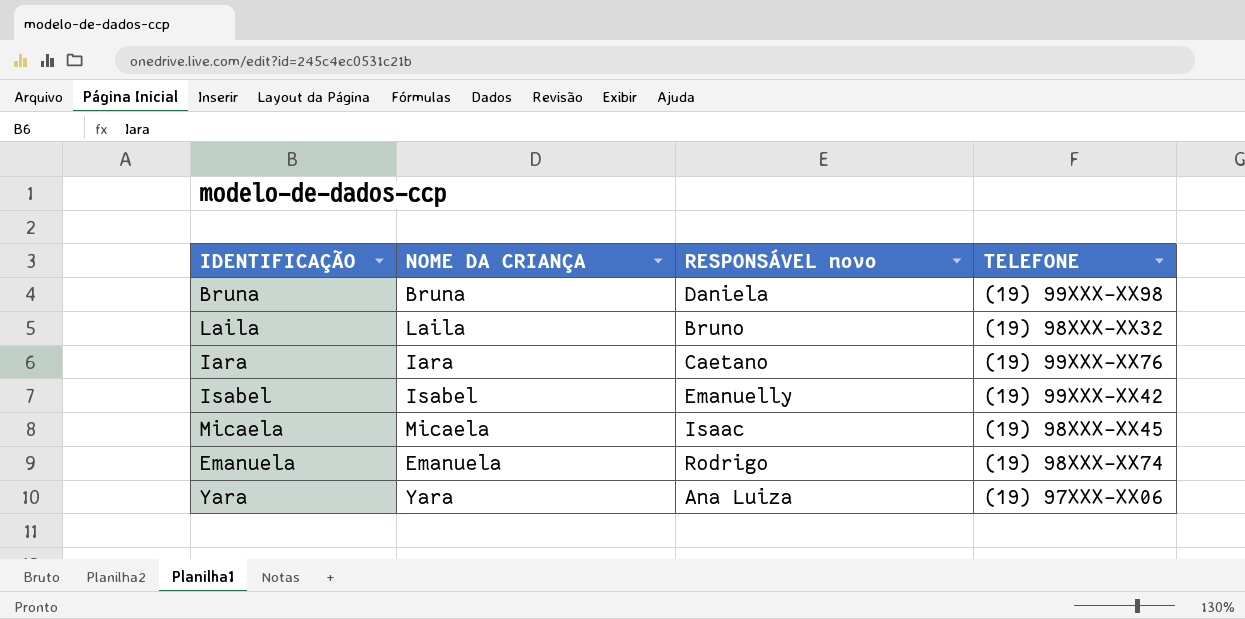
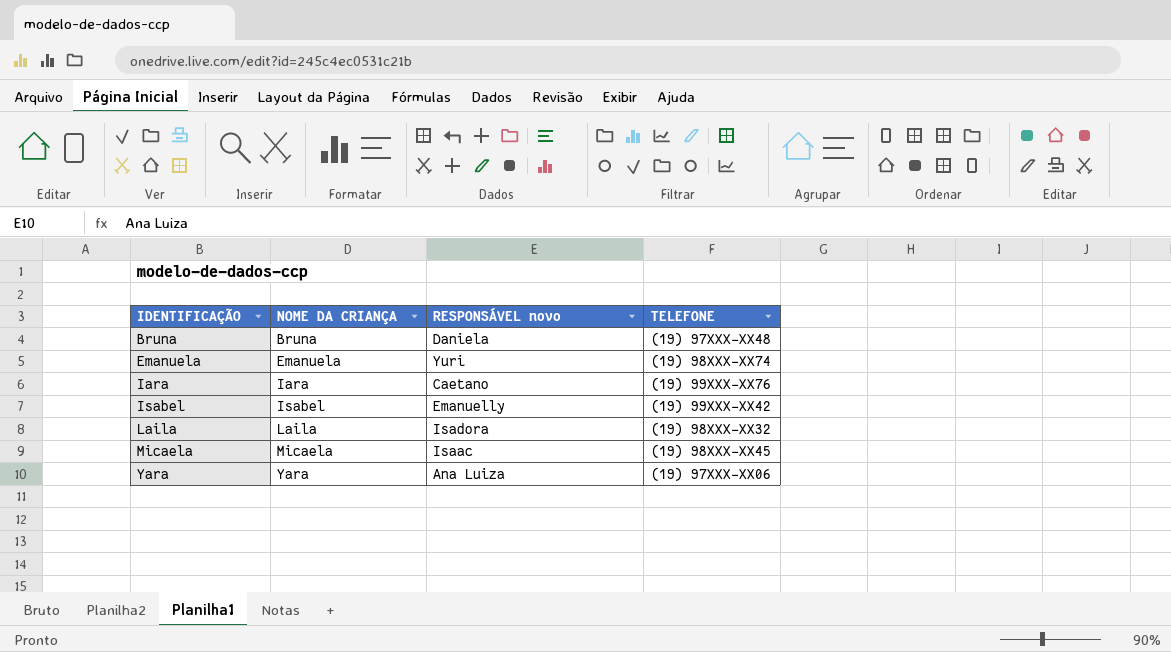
row order: none -> IDENTIFICAÇÃO ascending
Bruna | TELEFONE: (19) 99XXX-XX98 -> (19) 97XXX-XX48
Emanuela | RESPONSÁVEL novo: Rodrigo -> Yuri
Laila | RESPONSÁVEL novo: Bruno -> Isadora

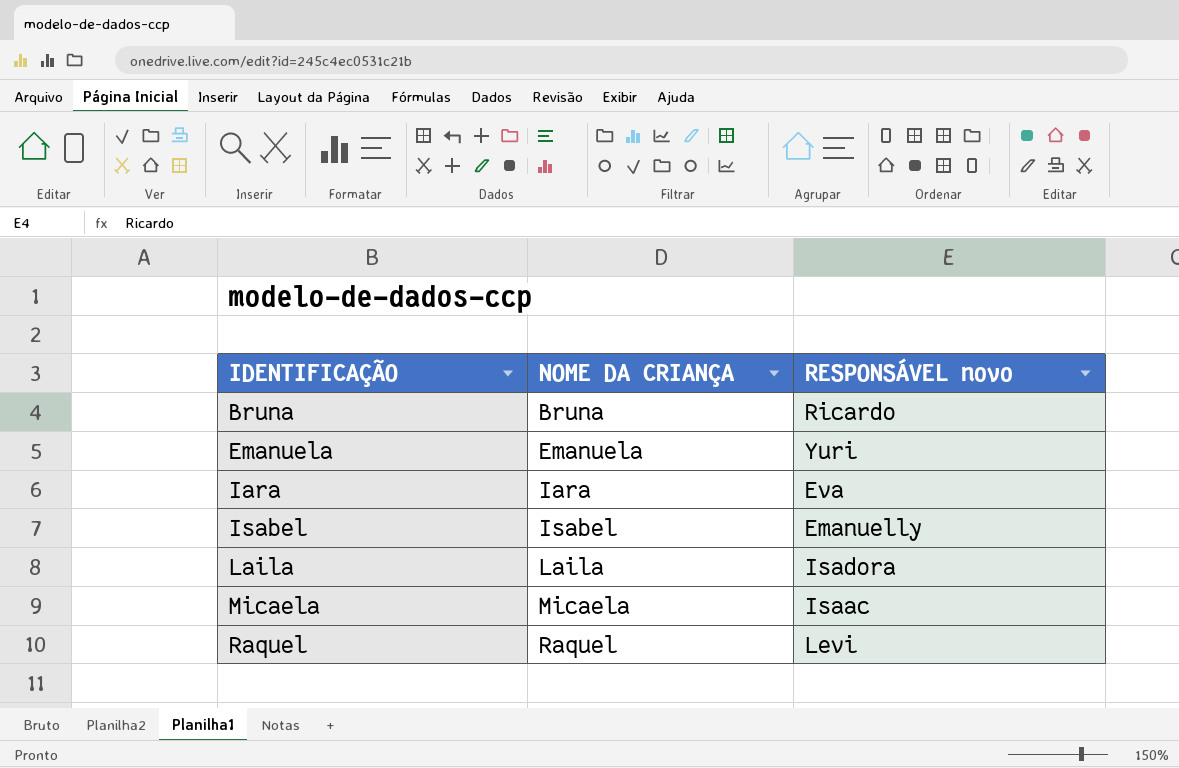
column TELEFONE | position: 4 -> none
row Yara: Yara | Ana Luiza | (19) 97XXX-XX06 -> none
Bruna | RESPONSÁVEL novo: Daniela -> Ricardo
Iara | RESPONSÁVEL novo: Caetano -> Eva
row Raquel: none -> Raquel | Levi

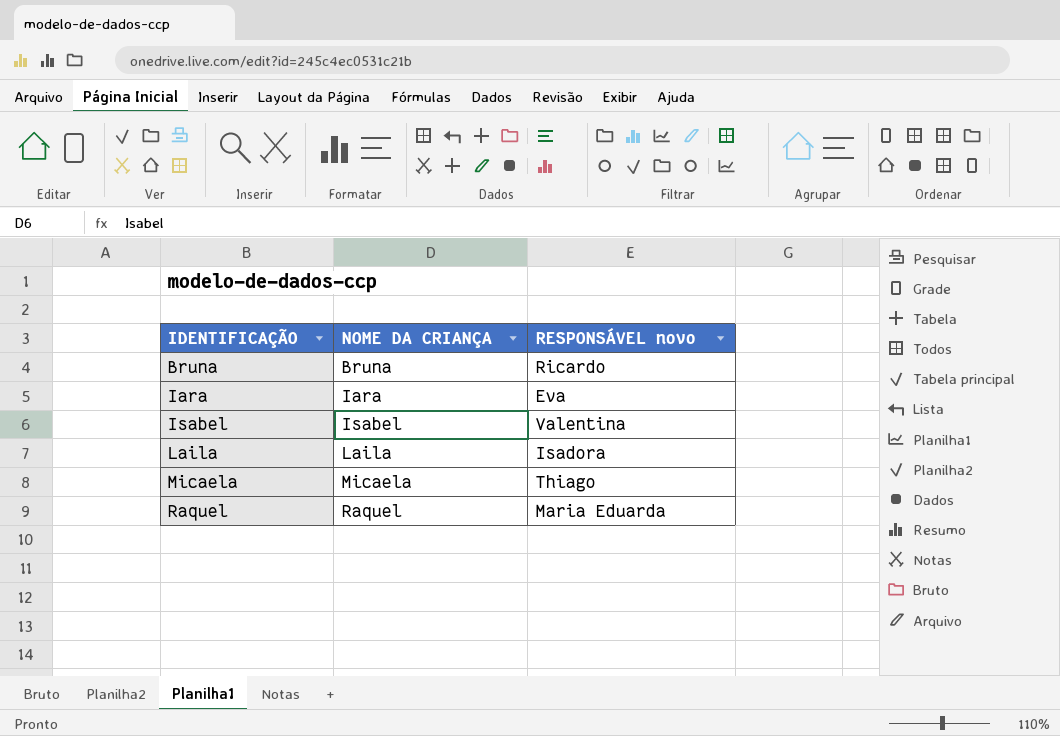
row Emanuela: Emanuela | Yuri -> none
Isabel | RESPONSÁVEL novo: Emanuelly -> Valentina
Micaela | RESPONSÁVEL novo: Isaac -> Thiago
Raquel | RESPONSÁVEL novo: Levi -> Maria Eduarda

